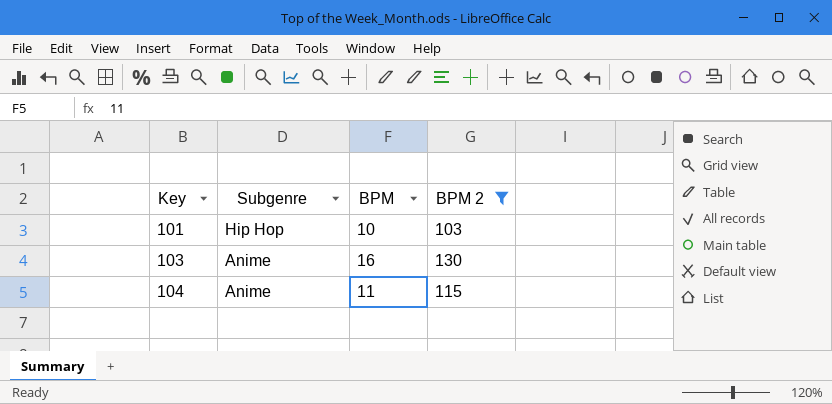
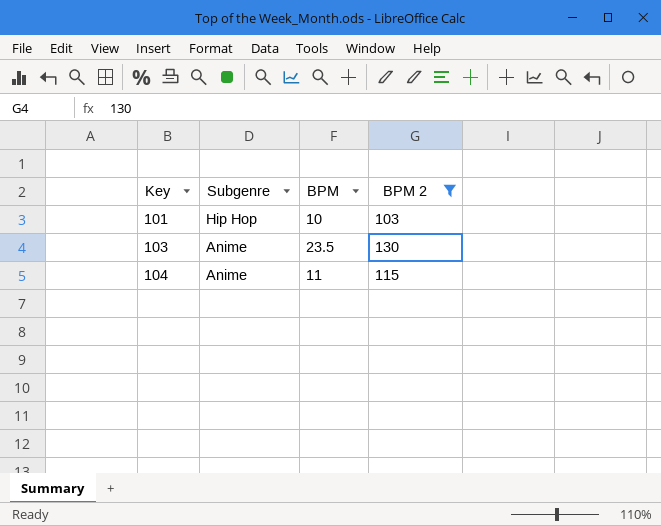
103 | BPM: 16 -> 23.5

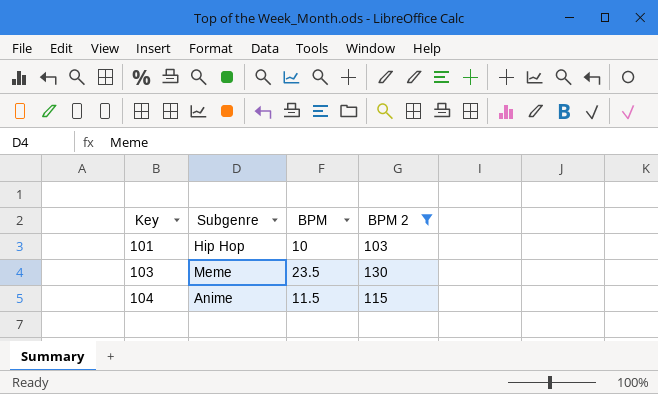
103 | Subgenre: Anime -> Meme
104 | BPM: 11 -> 11.5

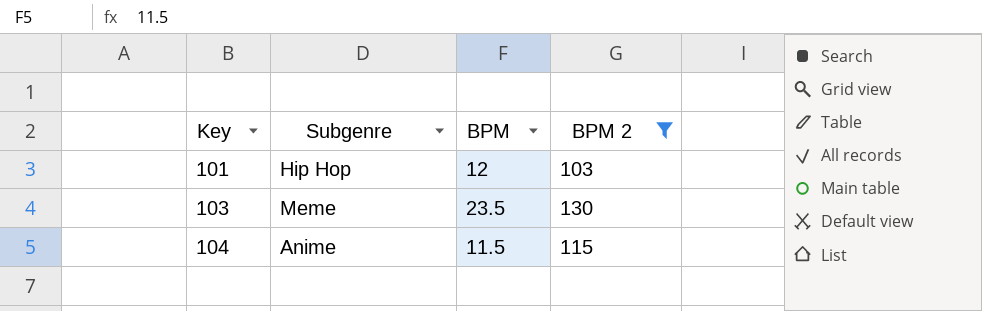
101 | BPM: 10 -> 12

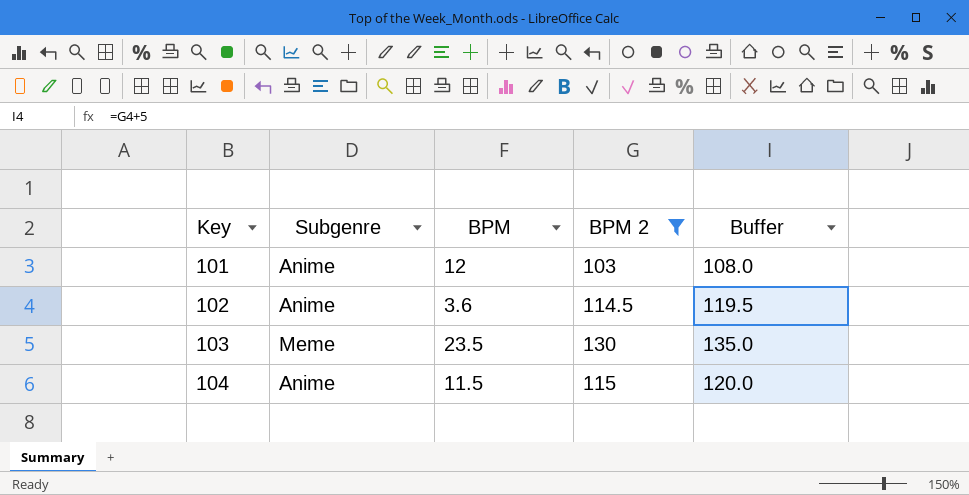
column Buffer | formula: none -> [BPM 2] + 5
101 | Subgenre: Hip Hop -> Anime
row 102: none -> Anime | 3.6 | 114.5 | 119.5

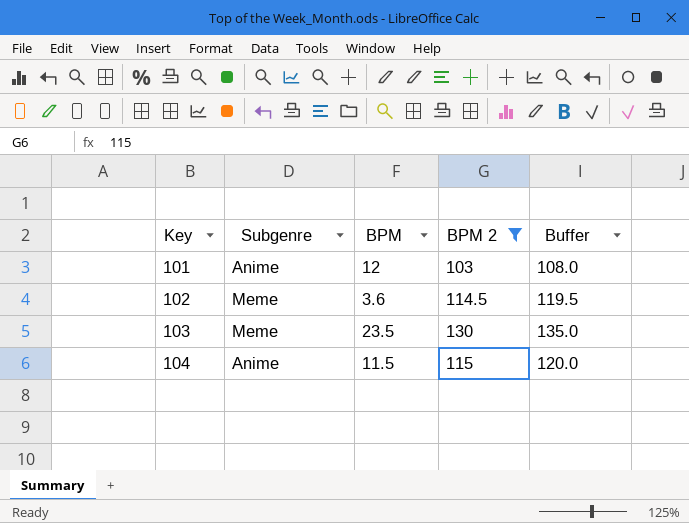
102 | Subgenre: Anime -> Meme

